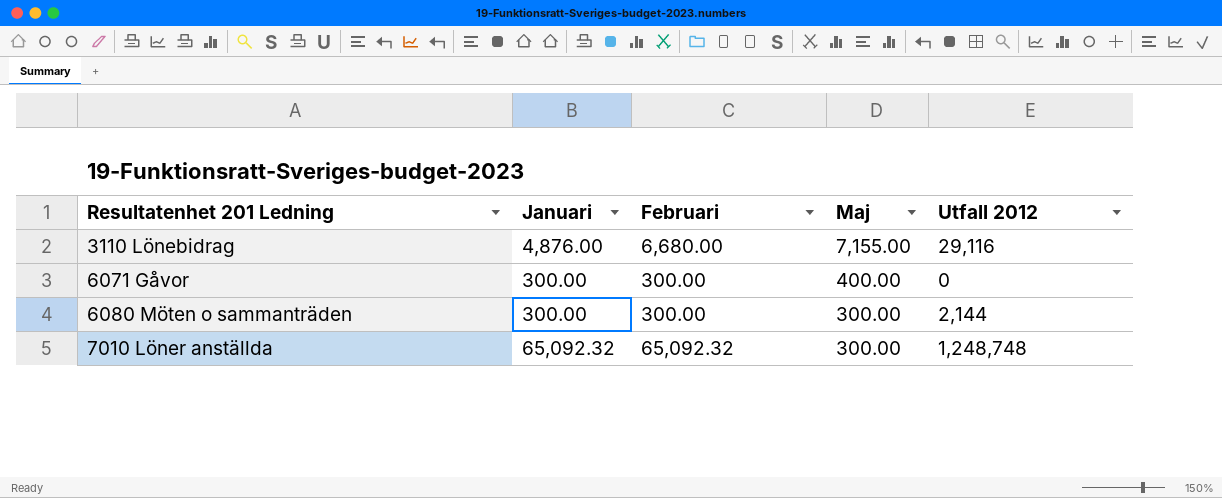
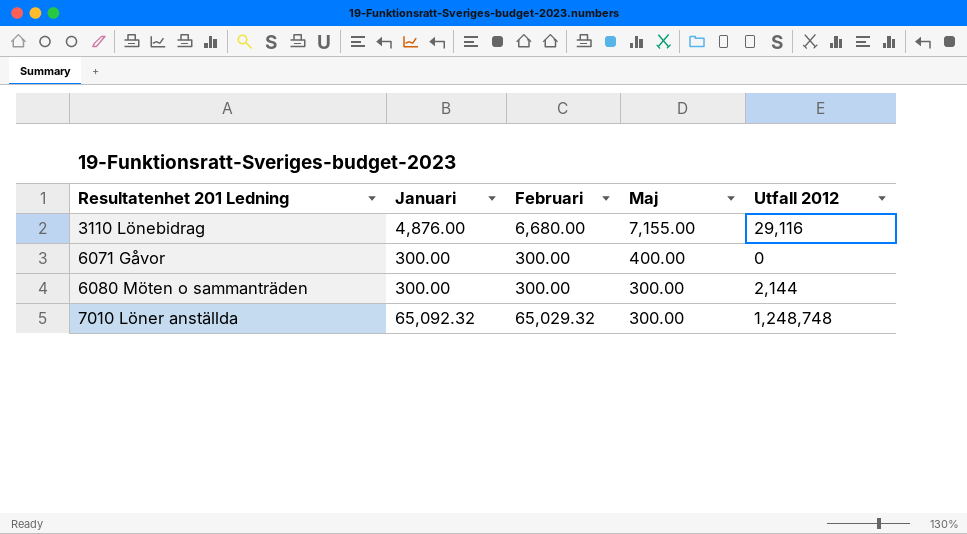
7010 Löner anställda | Februari: 65,092.32 -> 65,029.32

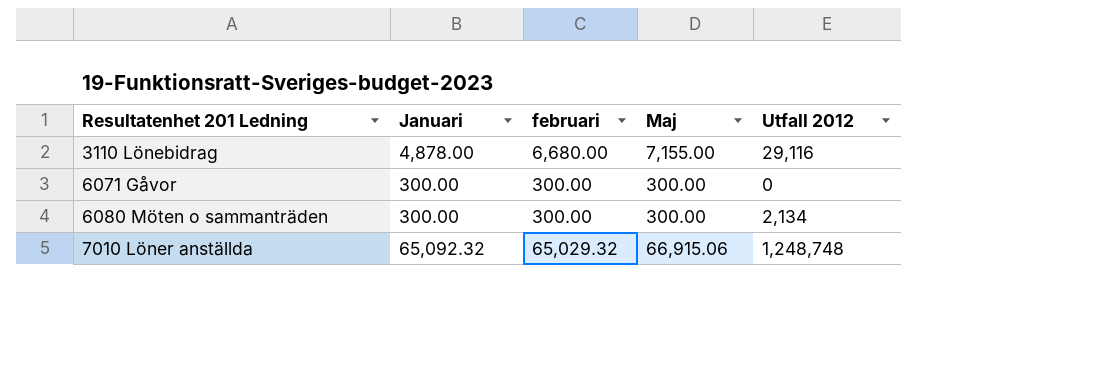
column name: Februari -> februari
3110 Lönebidrag | Januari: 4,876.00 -> 4,878.00
6071 Gåvor | Maj: 400.00 -> 300.00
6080 Möten o sammanträden | Utfall 2012: 2,144 -> 2,134
7010 Löner anställda | Maj: 300.00 -> 66,915.06

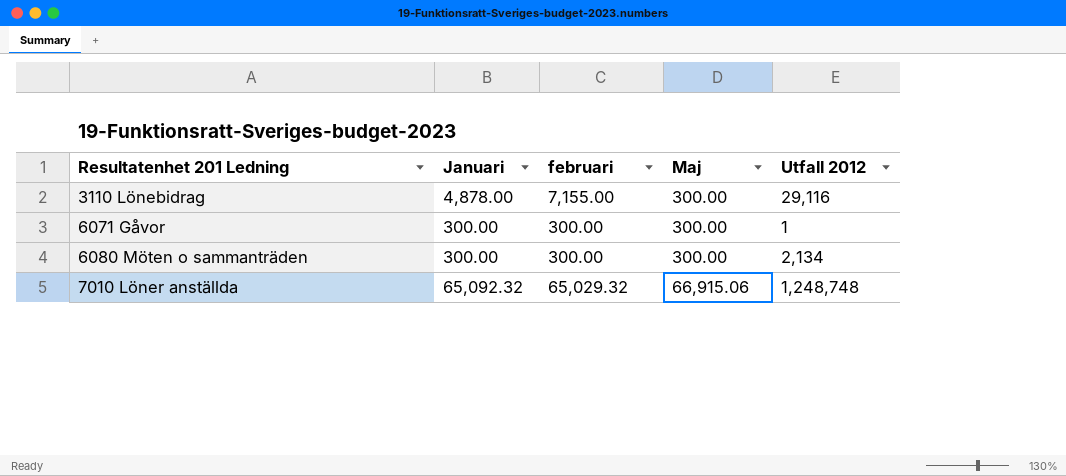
3110 Lönebidrag | februari: 6,680.00 -> 7,155.00
3110 Lönebidrag | Maj: 7,155.00 -> 300.00
6071 Gåvor | Utfall 2012: 0 -> 1

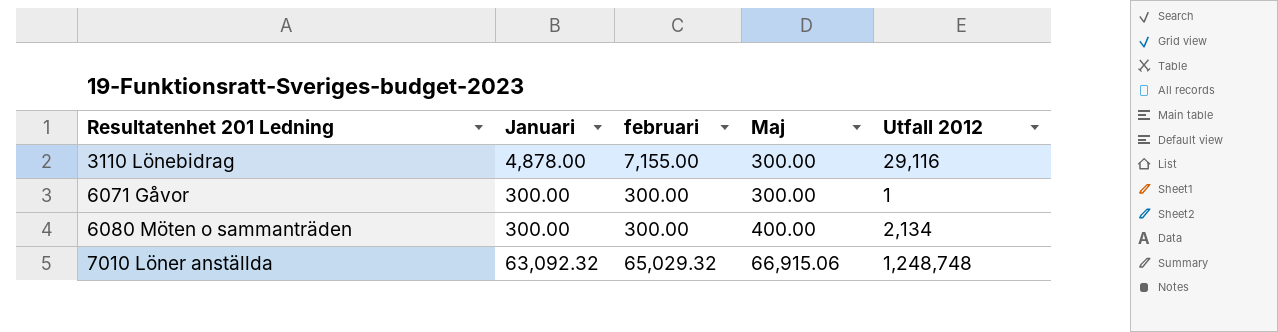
6080 Möten o sammanträden | Maj: 300.00 -> 400.00
7010 Löner anställda | Januari: 65,092.32 -> 63,092.32

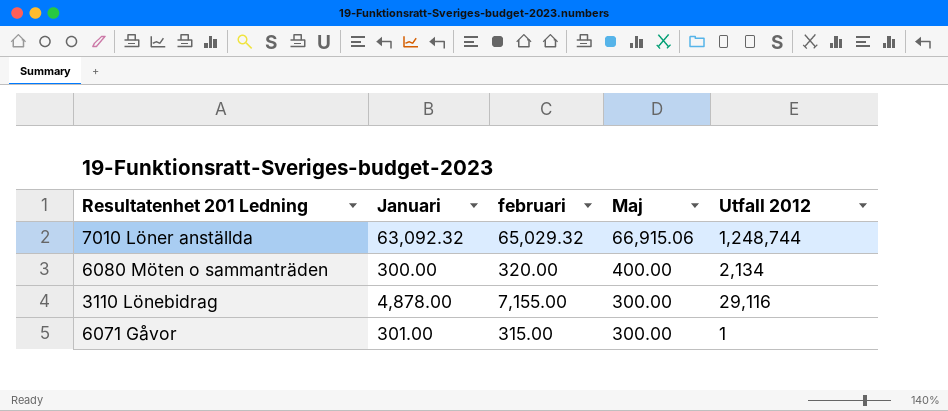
row order: Resultatenhet 201 Ledning ascending -> Maj descending
7010 Löner anställda | Utfall 2012: 1,248,748 -> 1,248,744
6080 Möten o sammanträden | februari: 300.00 -> 320.00
6071 Gåvor | Januari: 300.00 -> 301.00
6071 Gåvor | februari: 300.00 -> 315.00

